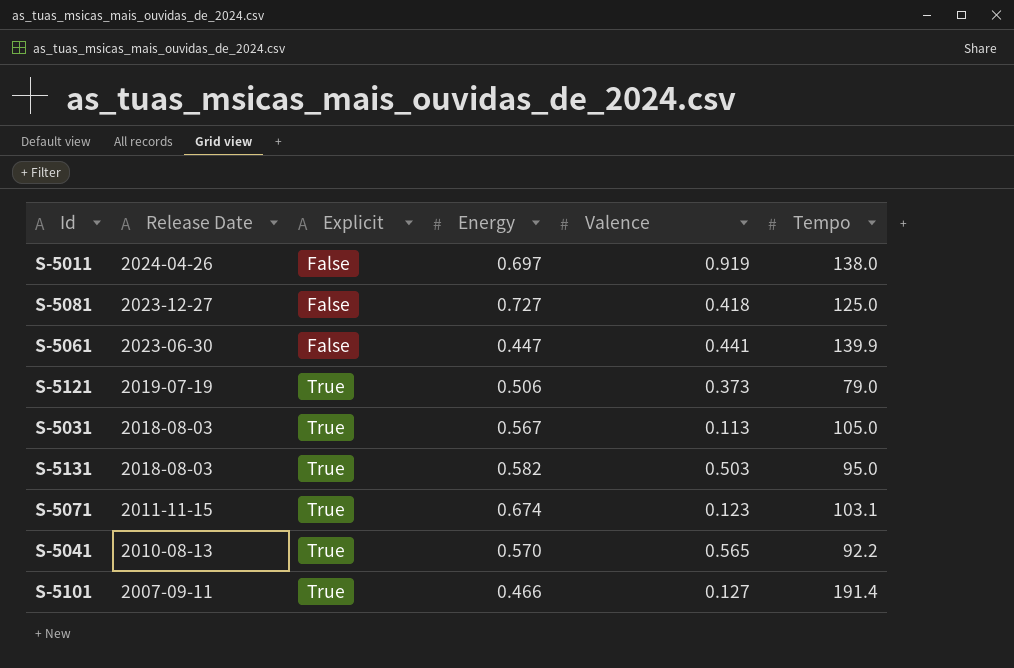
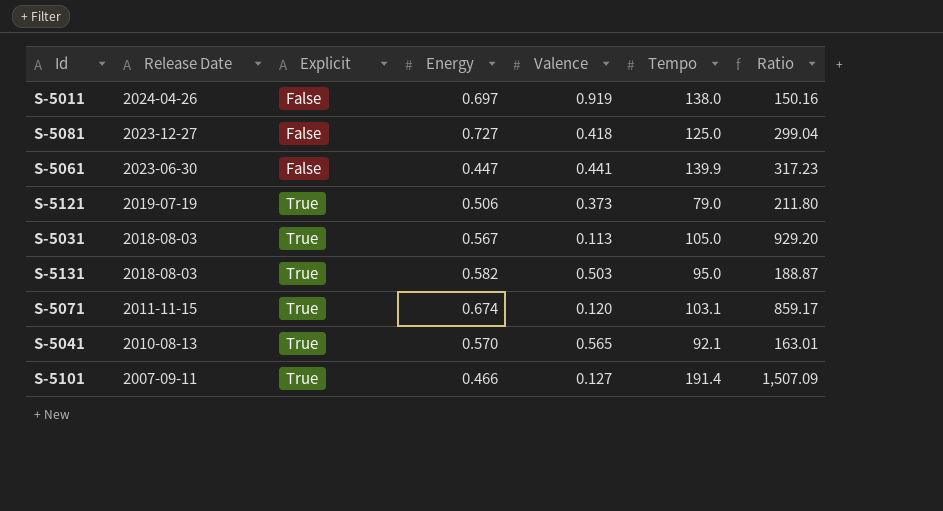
column Ratio | formula: none -> [Tempo] / [Valence]
S-5071 | Valence: 0.123 -> 0.120
S-5041 | Tempo: 92.2 -> 92.1

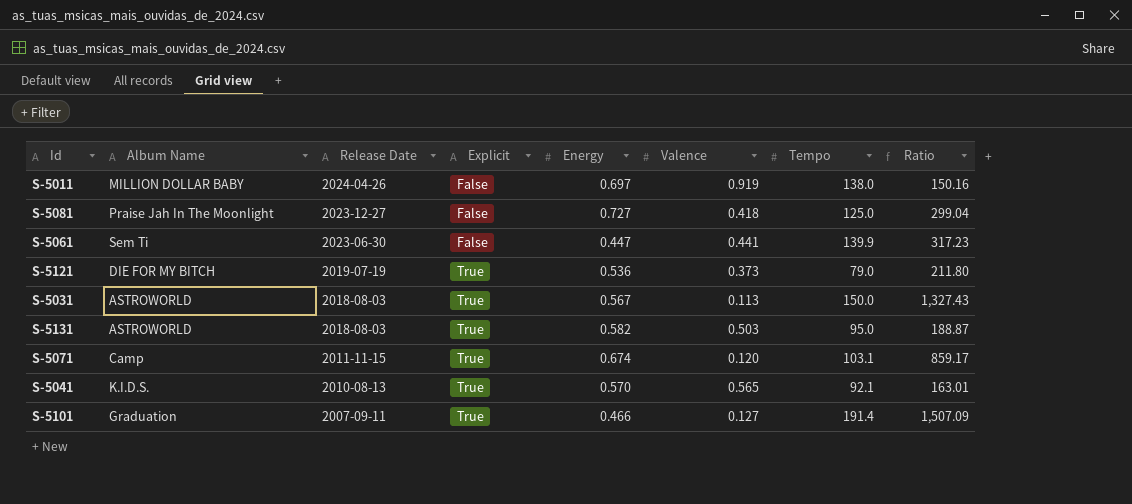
column Album Name | position: none -> 2
S-5121 | Energy: 0.506 -> 0.536
S-5031 | Tempo: 105.0 -> 150.0
S-5031 | Ratio: 929.20 -> 1,327.43

